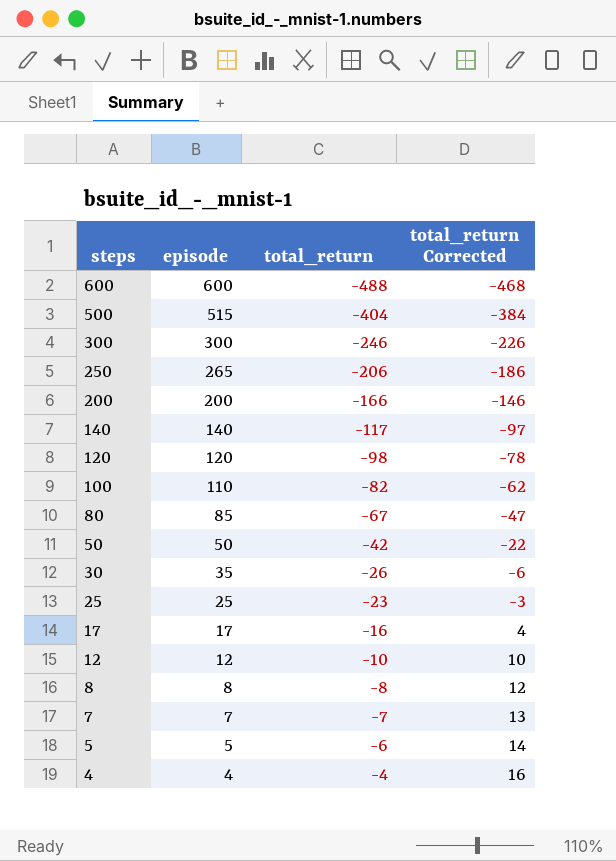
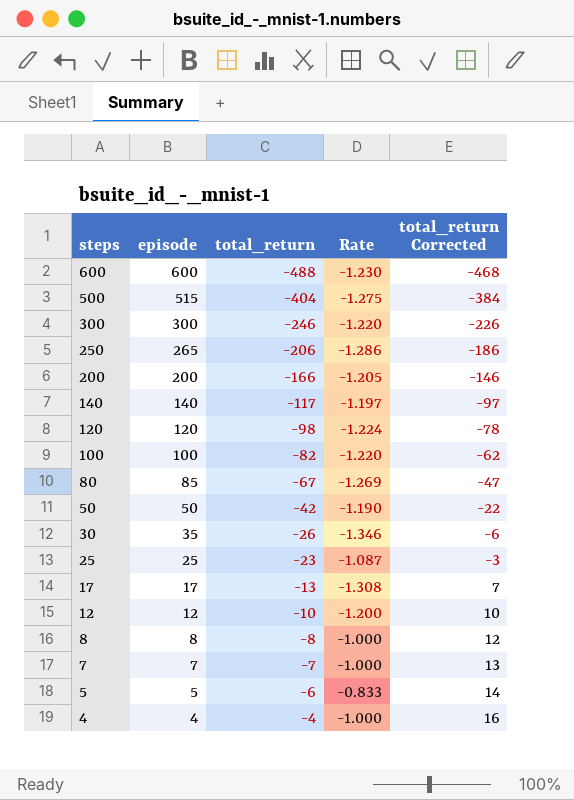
column Rate | formula: none -> [episode] / [total_return]
100 | episode: 110 -> 100
17 | total_return: -16 -> -13
17 | total_return Corrected: 4 -> 7

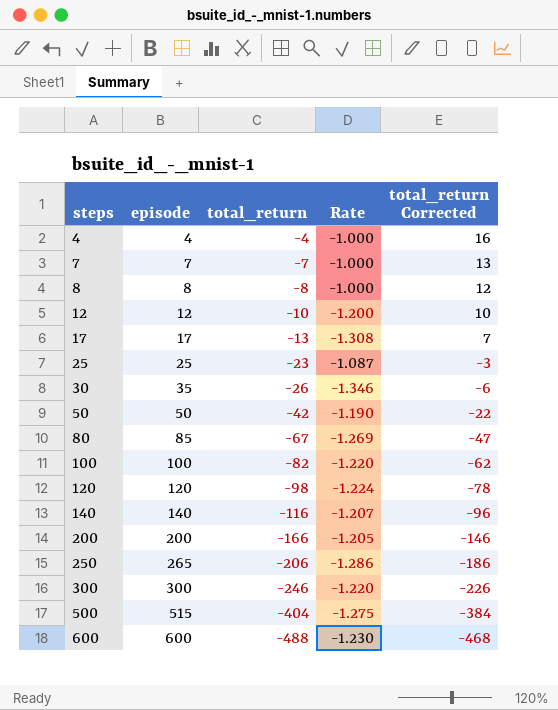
row order: steps descending -> steps ascending
row 5: 5 | -6 | -0.833 | 14 -> none
140 | total_return: -117 -> -116
140 | Rate: -1.197 -> -1.207
140 | total_return Corrected: -97 -> -96

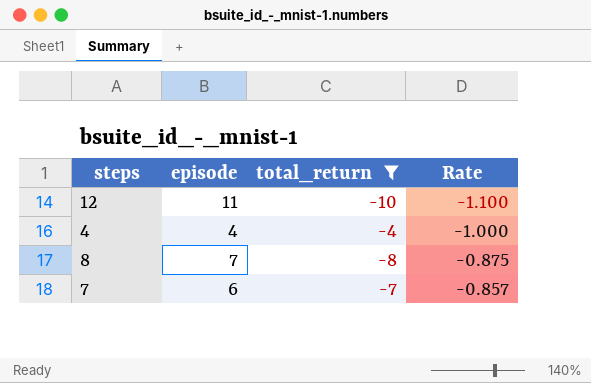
filter: none -> total_return >= -10
row order: steps ascending -> Rate ascending
column total_return Corrected | formula: [total_return] + 20 -> none
12 | episode: 12 -> 11
12 | Rate: -1.200 -> -1.100
8 | episode: 8 -> 7
8 | Rate: -1.000 -> -0.875
7 | episode: 7 -> 6
7 | Rate: -1.000 -> -0.857

